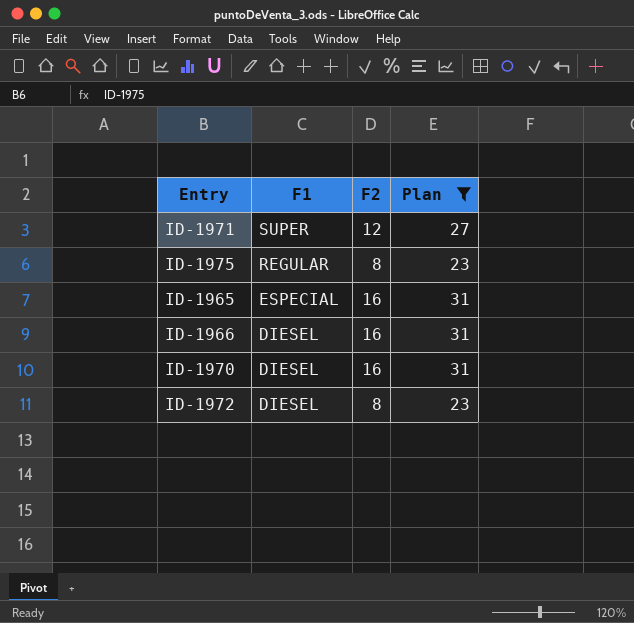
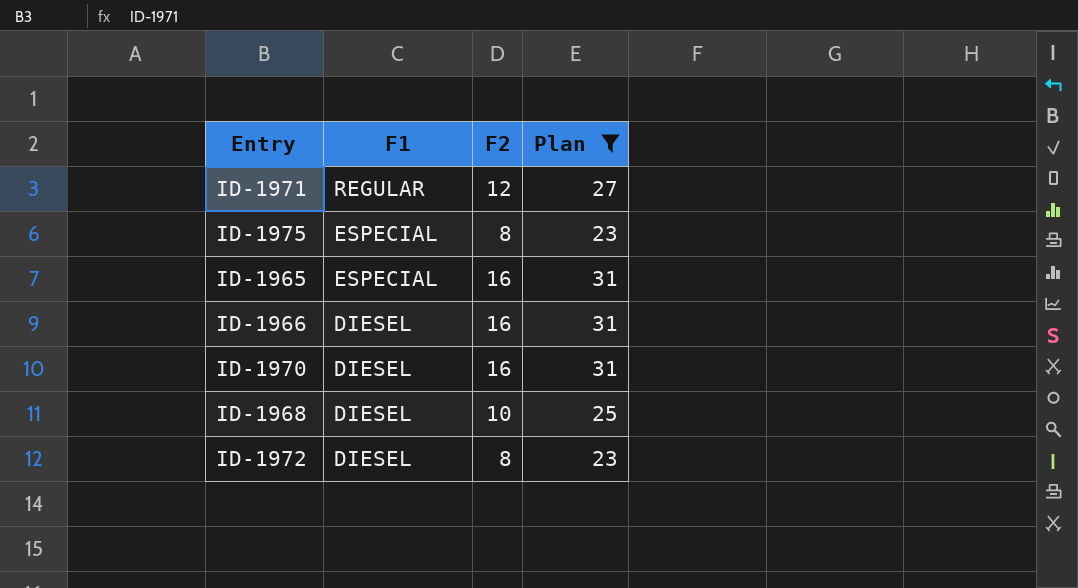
ID-1971 | F1: SUPER -> REGULAR
ID-1975 | F1: REGULAR -> ESPECIAL
row ID-1968: none -> DIESEL | 10 | 25

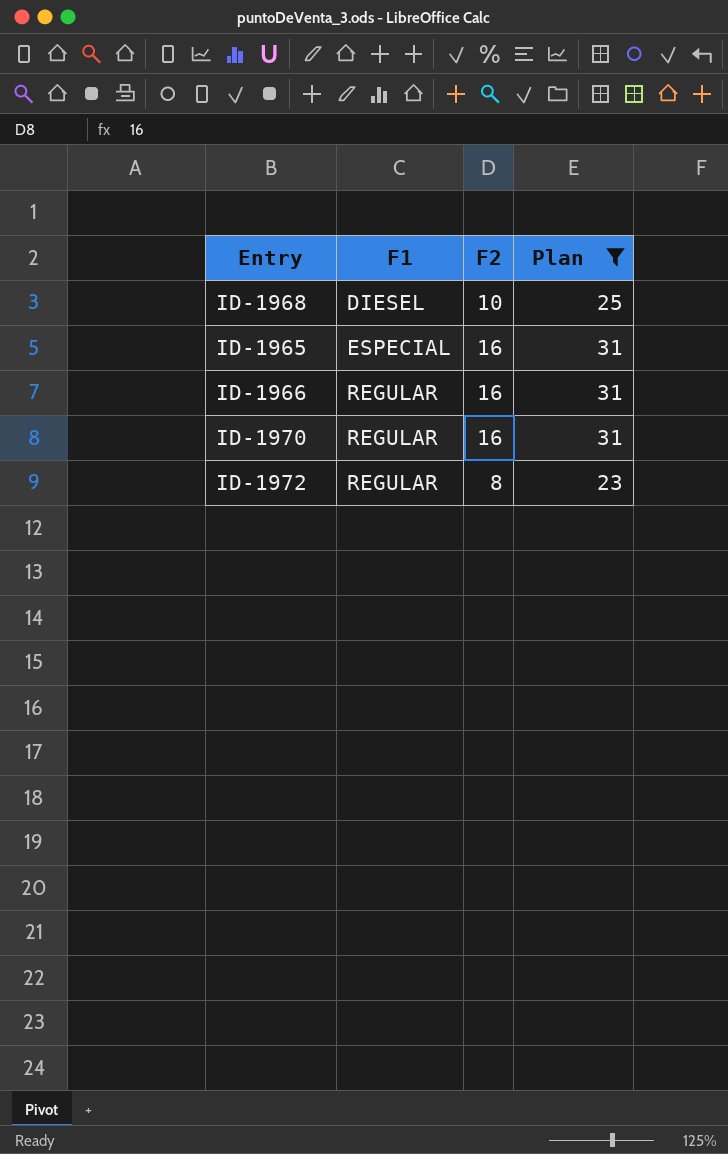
row order: F1 descending -> F1 ascending
row ID-1971: REGULAR | 12 | 27 -> none
row ID-1975: ESPECIAL | 8 | 23 -> none
ID-1966 | F1: DIESEL -> REGULAR
ID-1970 | F1: DIESEL -> REGULAR
ID-1972 | F1: DIESEL -> REGULAR

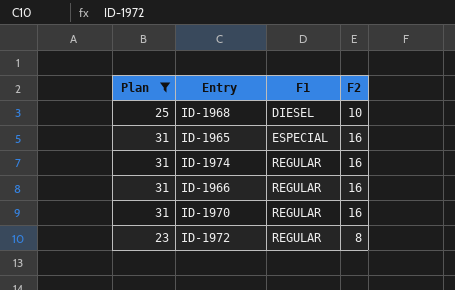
column Plan | position: 4 -> 1
row ID-1974: none -> 31 | REGULAR | 16

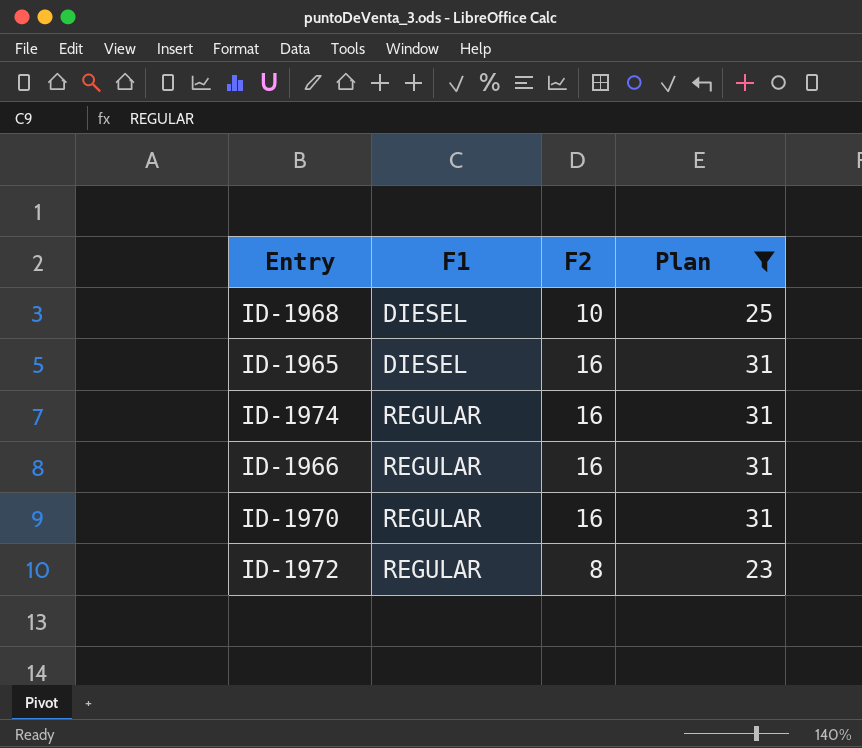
column Plan | position: 1 -> 4
ID-1965 | F1: ESPECIAL -> DIESEL

